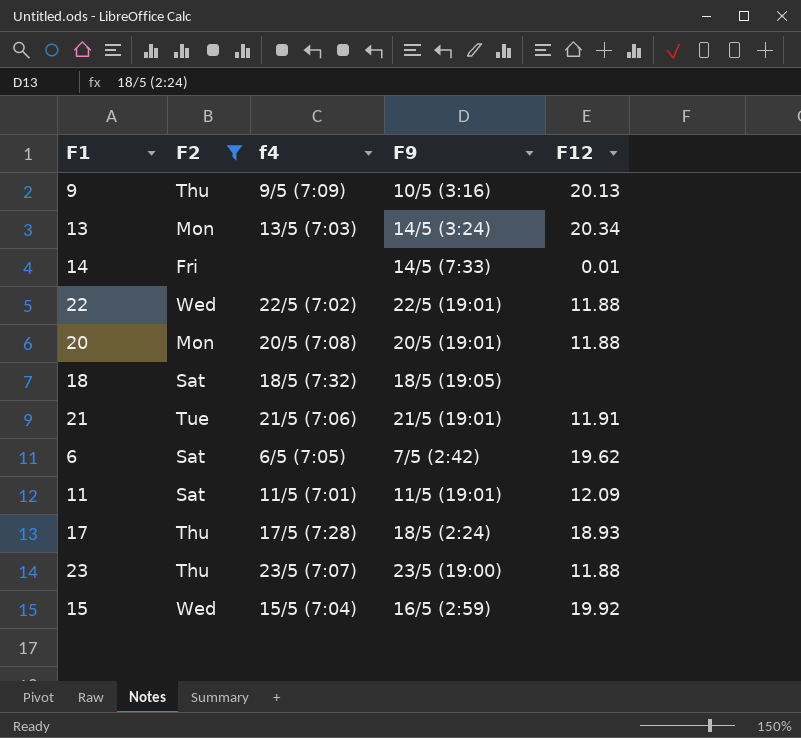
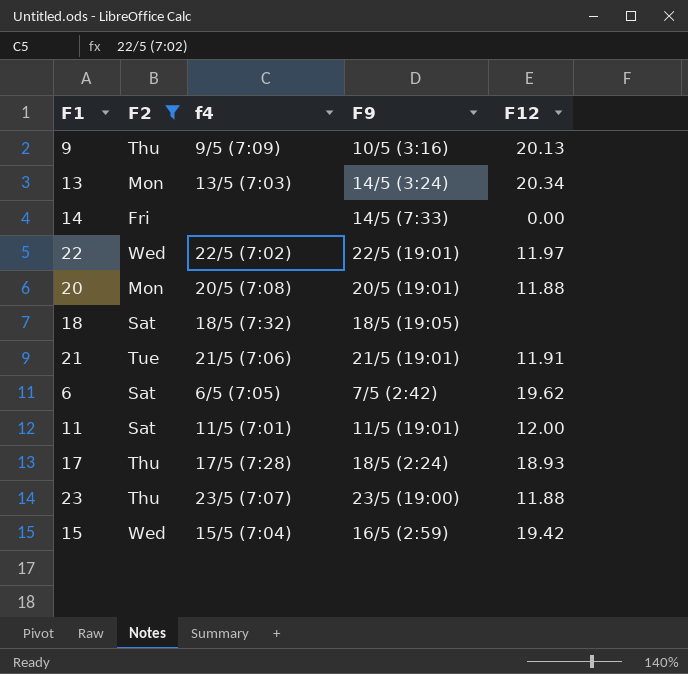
14 | F12: 0.01 -> 0.00
22 | F12: 11.88 -> 11.97
11 | F12: 12.09 -> 12.00
15 | F12: 19.92 -> 19.42

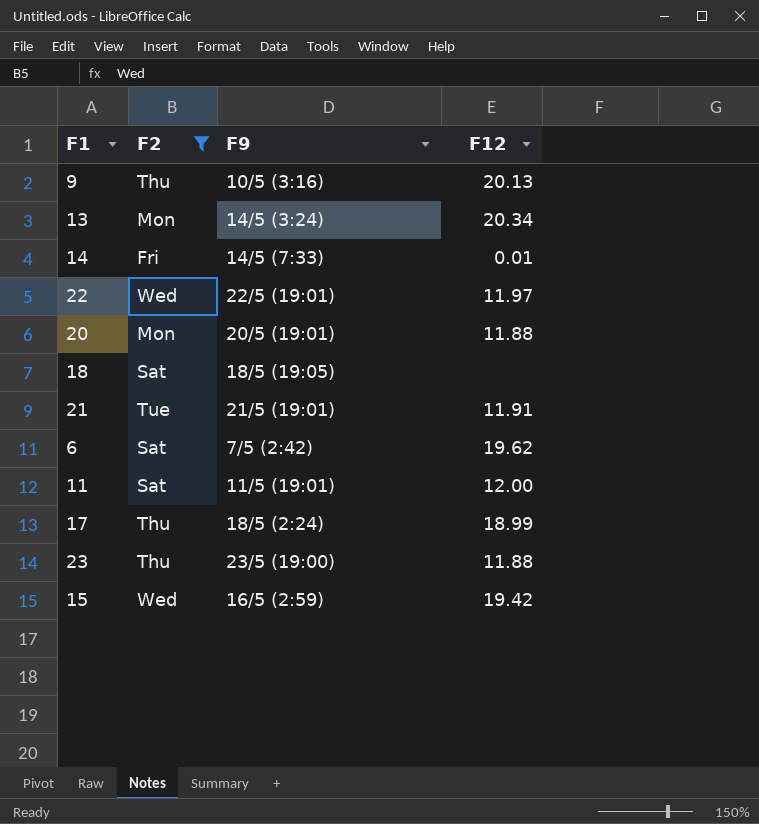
column f4 | position: 3 -> none
14 | F12: 0.00 -> 0.01
17 | F12: 18.93 -> 18.99

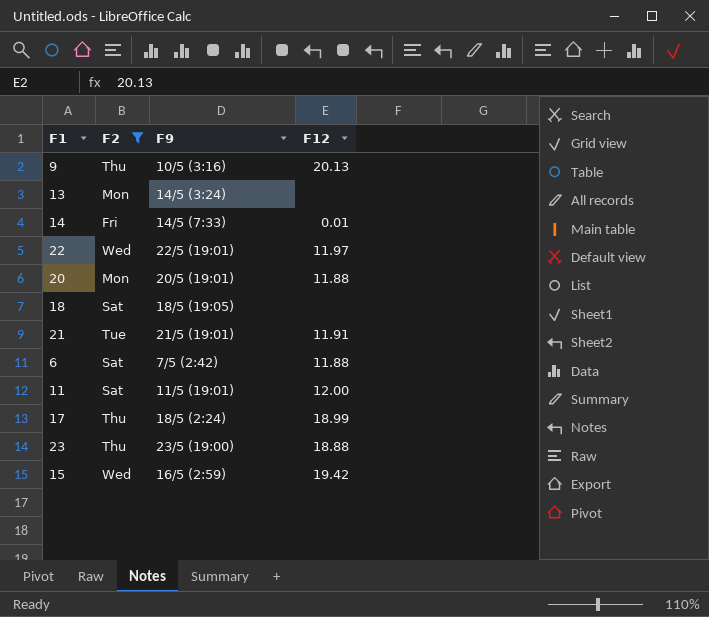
13 | F12: 20.34 -> none
6 | F12: 19.62 -> 11.88
23 | F12: 11.88 -> 18.88

